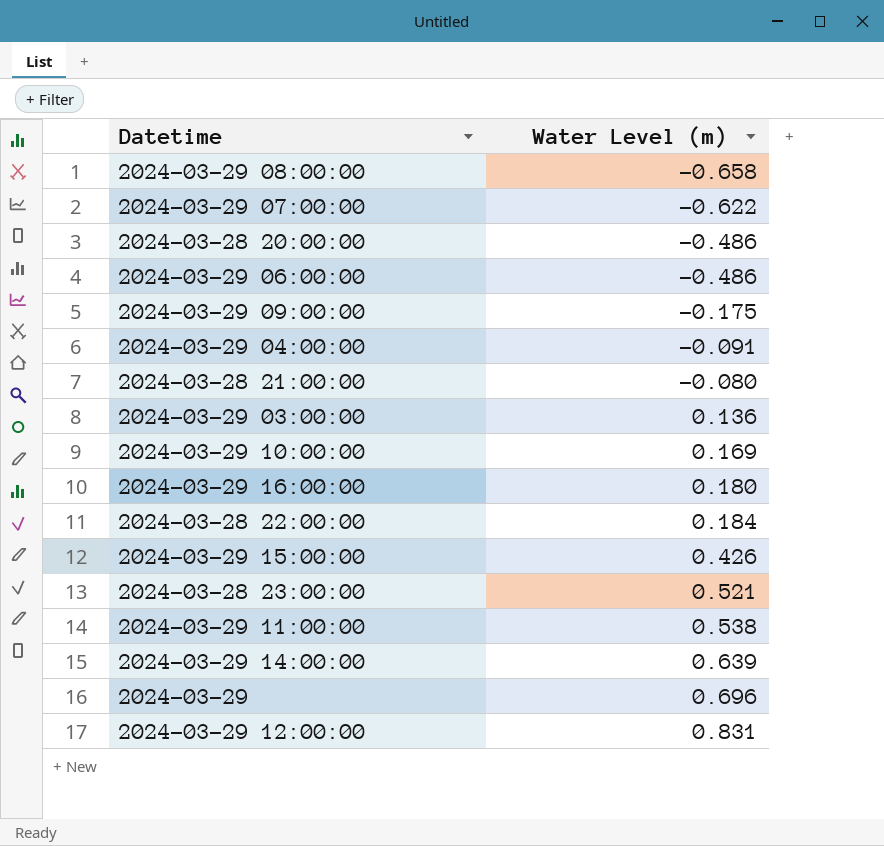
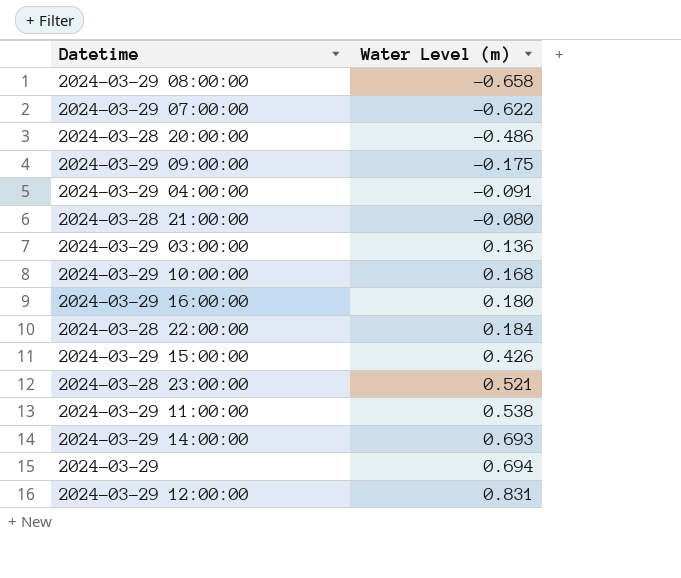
row 2024-03-29 06:00:00: -0.486 -> none
2024-03-29 10:00:00 | Water Level (m): 0.169 -> 0.168
2024-03-29 14:00:00 | Water Level (m): 0.639 -> 0.693
2024-03-29 | Water Level (m): 0.696 -> 0.694

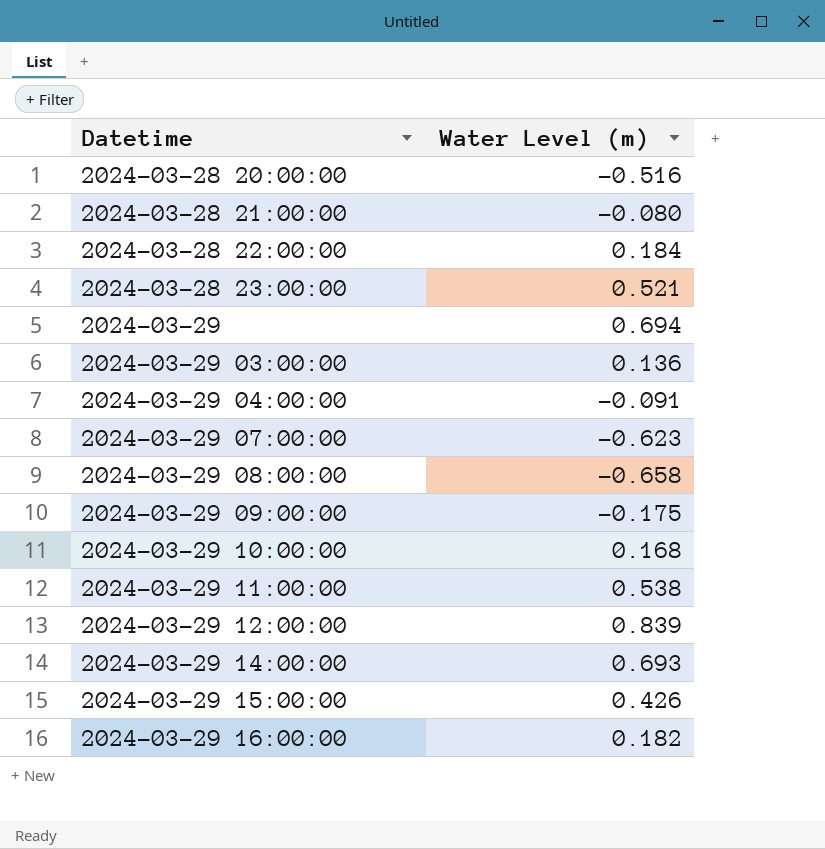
row order: Water Level (m) ascending -> Datetime ascending
2024-03-28 20:00:00 | Water Level (m): -0.486 -> -0.516
2024-03-29 07:00:00 | Water Level (m): -0.622 -> -0.623
2024-03-29 12:00:00 | Water Level (m): 0.831 -> 0.839
2024-03-29 16:00:00 | Water Level (m): 0.180 -> 0.182

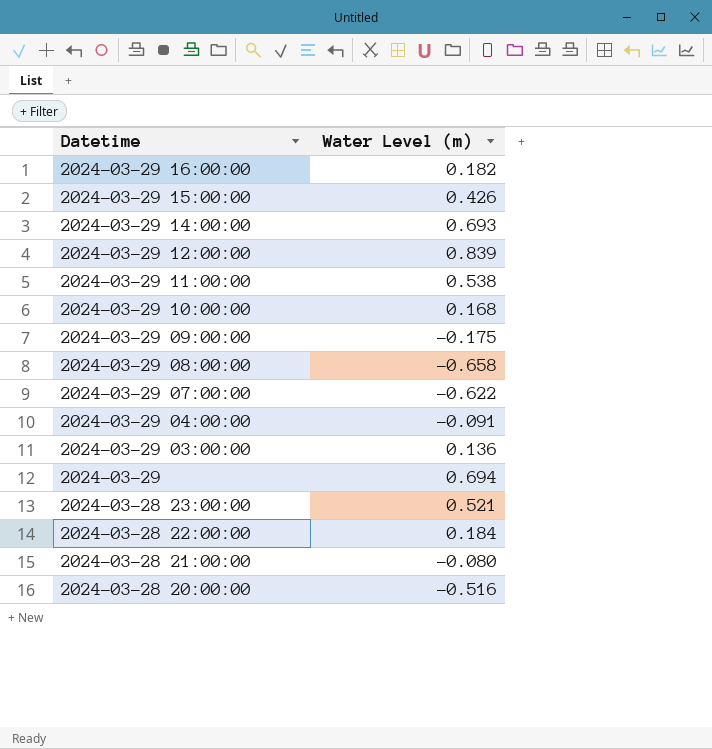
row order: Datetime ascending -> Datetime descending
2024-03-29 07:00:00 | Water Level (m): -0.623 -> -0.622

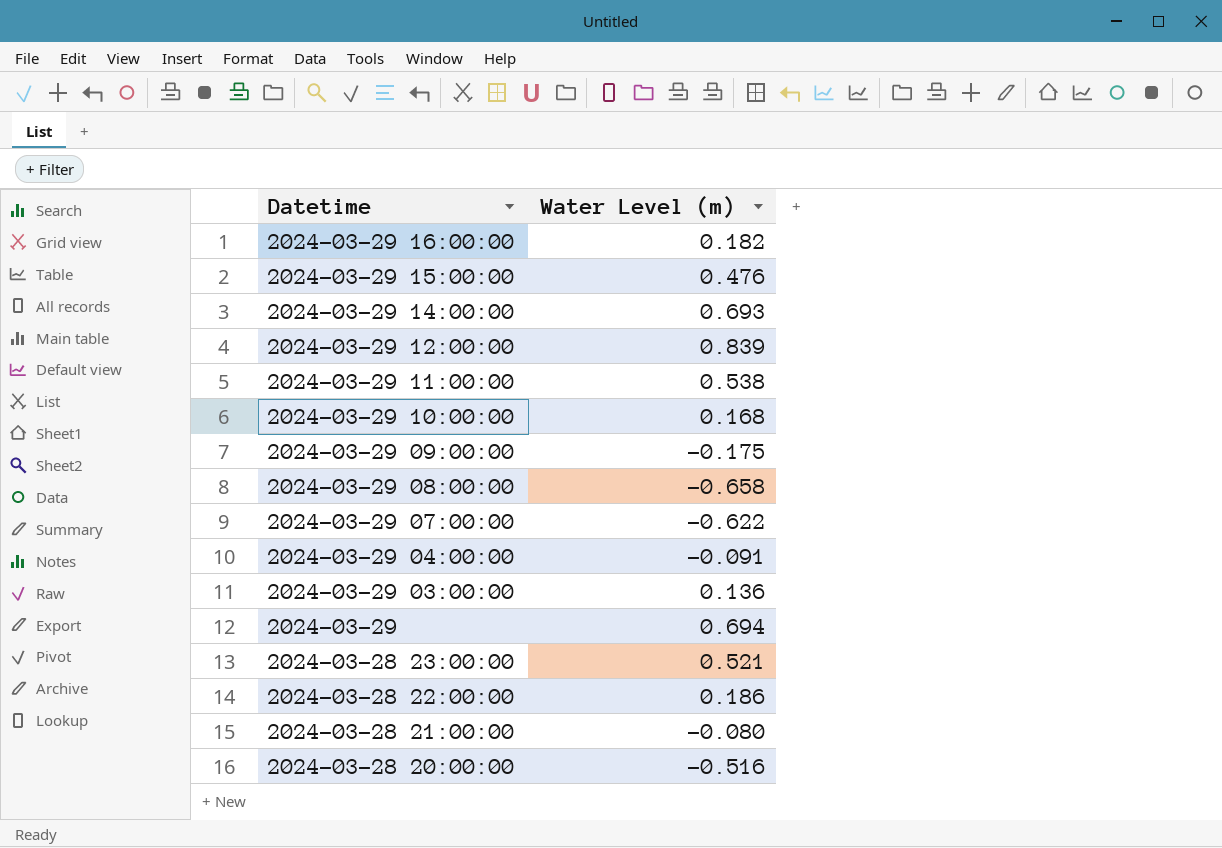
2024-03-29 15:00:00 | Water Level (m): 0.426 -> 0.476
2024-03-28 22:00:00 | Water Level (m): 0.184 -> 0.186

